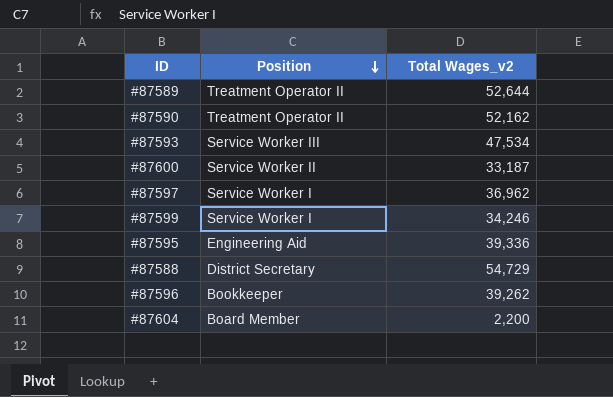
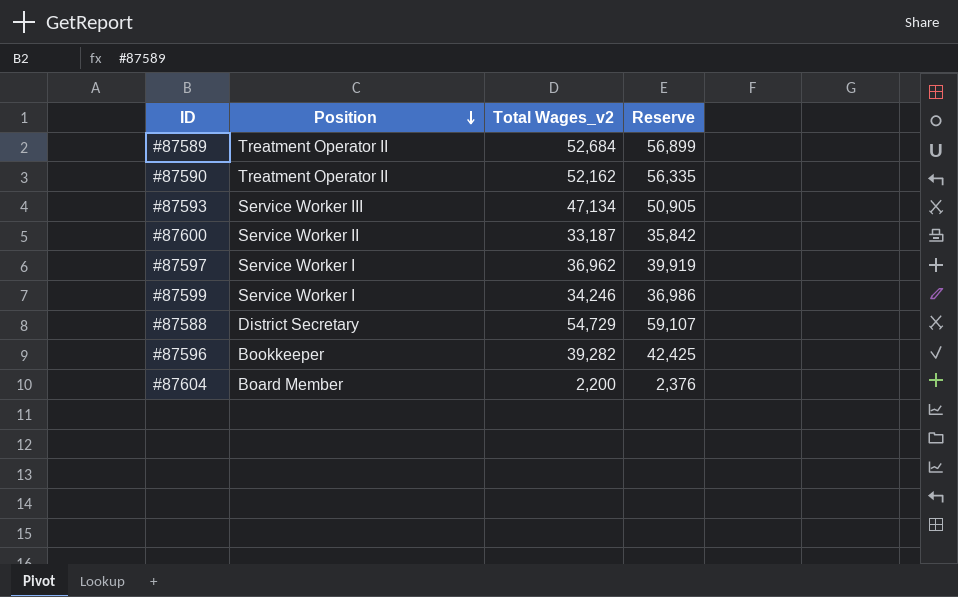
column Reserve | formula: none -> [Total Wages_v2] * 1.08
row #87595: Engineering Aid | 39,336 -> none
#87589 | Total Wages_v2: 52,644 -> 52,684
#87593 | Total Wages_v2: 47,534 -> 47,134
#87596 | Total Wages_v2: 39,262 -> 39,282

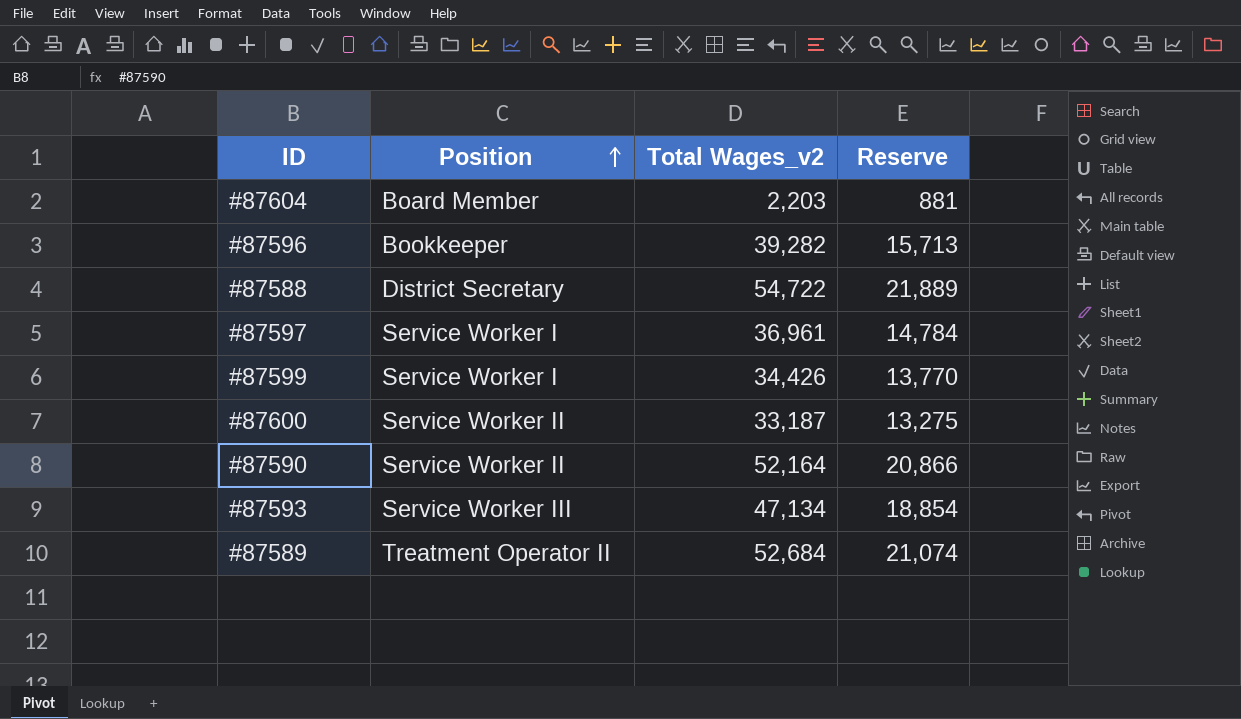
row order: Position descending -> Position ascending
column Reserve | formula: [Total Wages_v2] * 1.08 -> [Total Wages_v2] * 0.4
#87604 | Total Wages_v2: 2,200 -> 2,203
#87588 | Total Wages_v2: 54,729 -> 54,722
#87597 | Total Wages_v2: 36,962 -> 36,961
#87599 | Total Wages_v2: 34,246 -> 34,426
#87590 | Position: Treatment Operator II -> Service Worker II
#87590 | Total Wages_v2: 52,162 -> 52,164

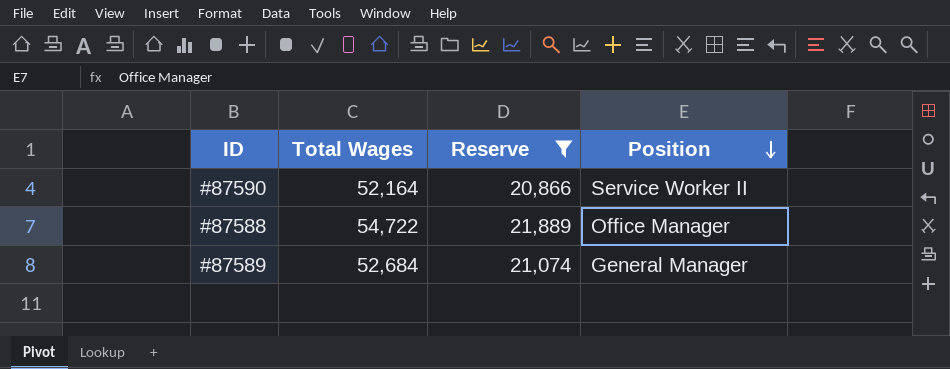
filter: none -> Reserve >= 20,866
row order: Position ascending -> Position descending
column name: Total Wages_v2 -> Total Wages
column Position | position: 2 -> 4
#87588 | Position: District Secretary -> Office Manager
#87589 | Position: Treatment Operator II -> General Manager

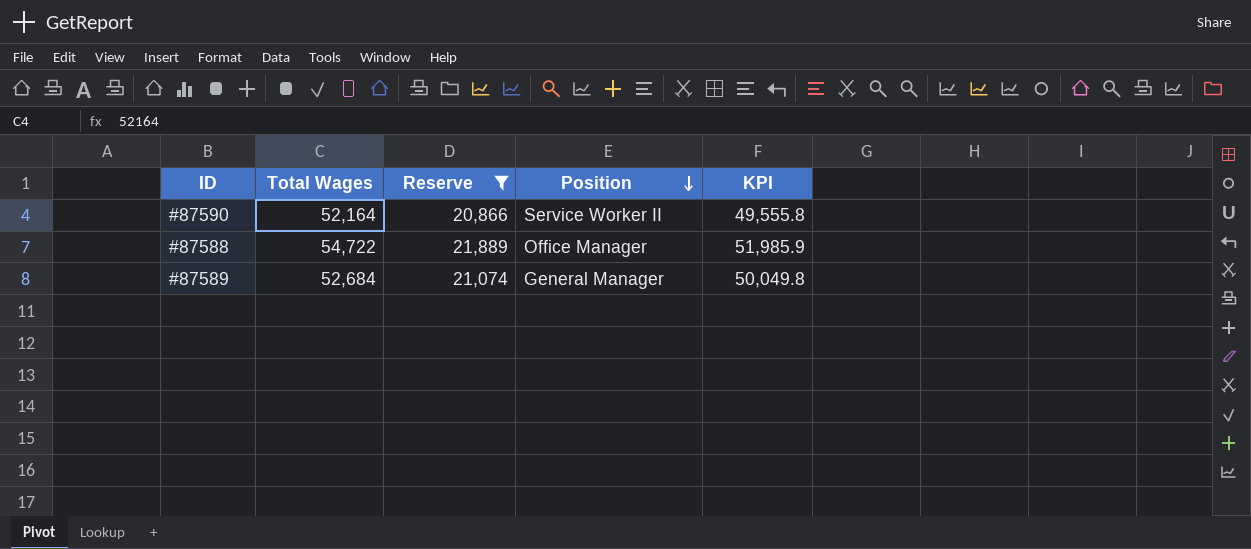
column KPI | formula: none -> [Total Wages] * 0.95

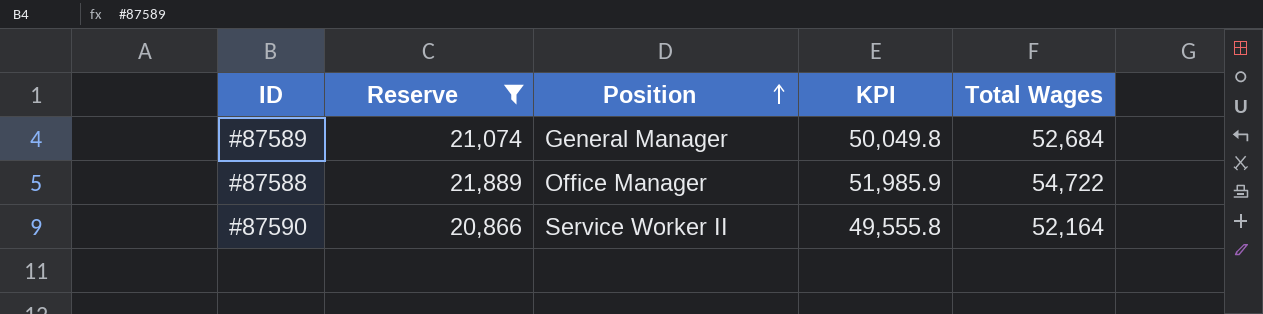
row order: Position descending -> Position ascending
column Total Wages | position: 2 -> 5

